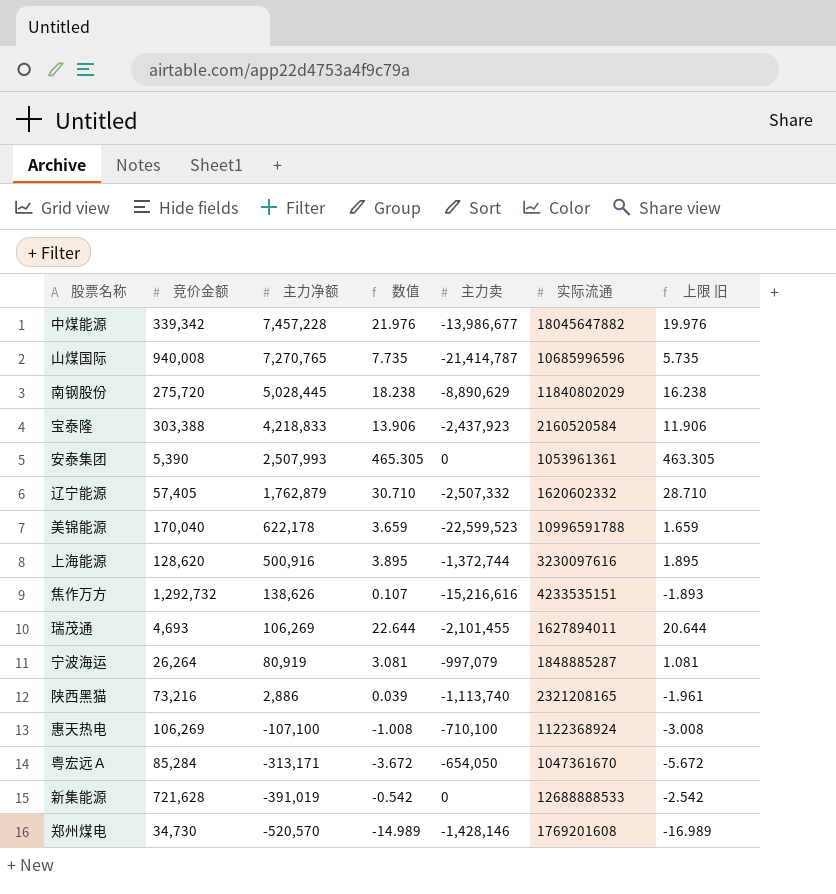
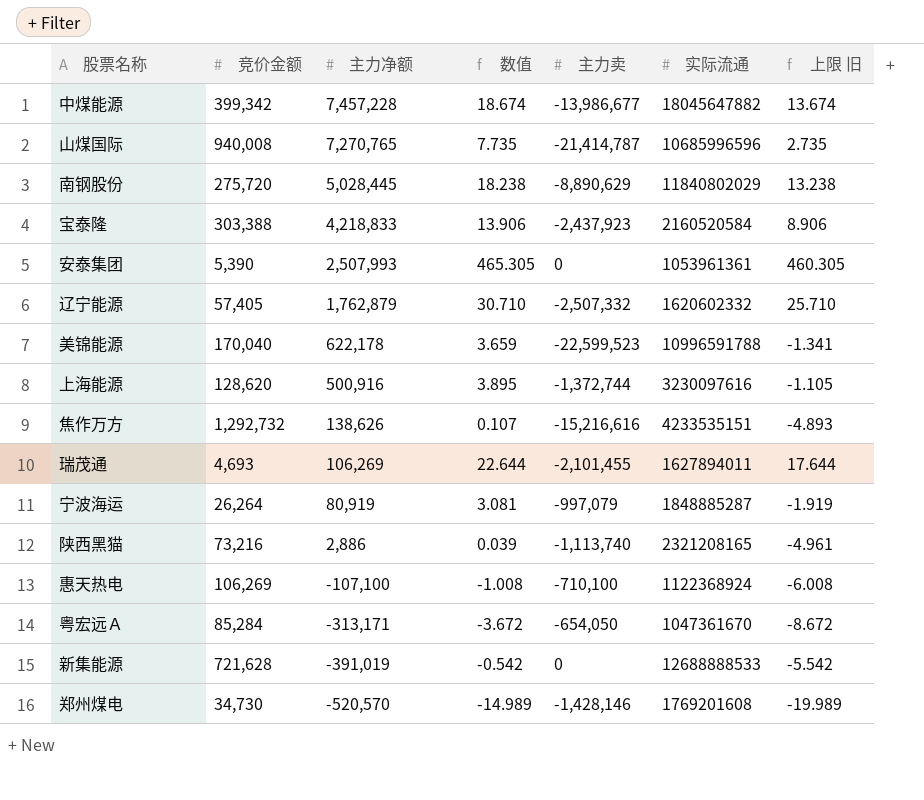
column 上限 旧 | formula: [数值] - 2 -> [数值] - 5
中煤能源 | 竞价金额: 339,342 -> 399,342
中煤能源 | 数值: 21.976 -> 18.674

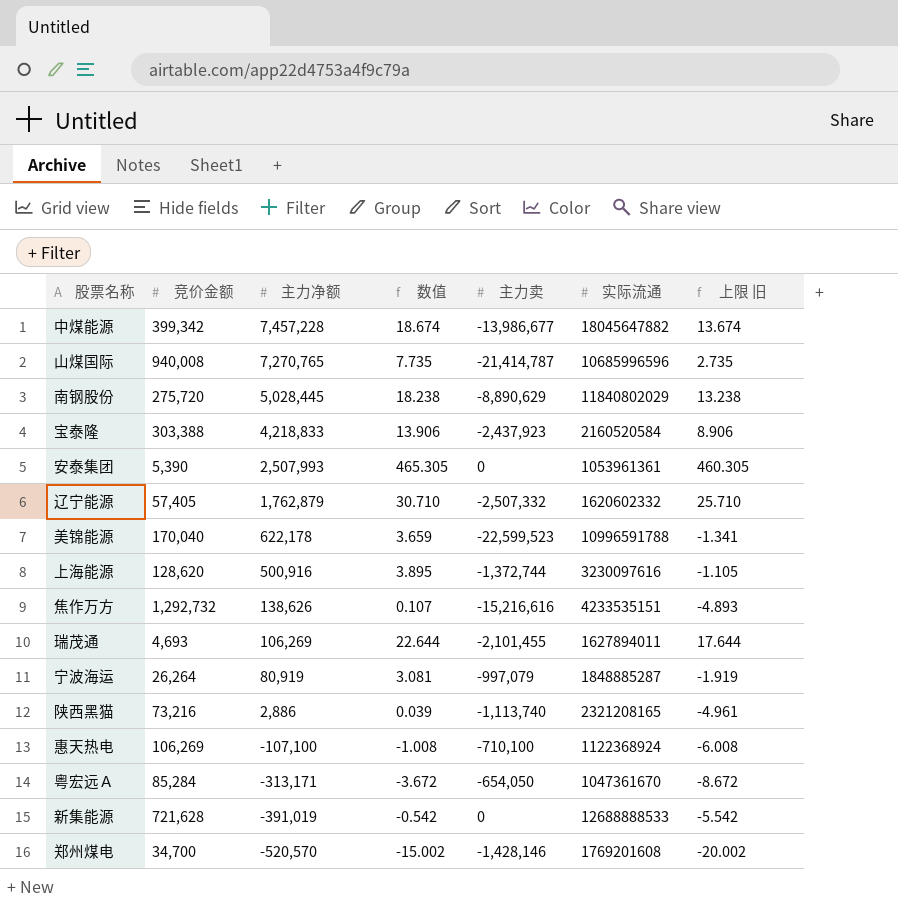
郑州煤电 | 竞价金额: 34,730 -> 34,700
郑州煤电 | 数值: -14.989 -> -15.002
郑州煤电 | 上限 旧: -19.989 -> -20.002

